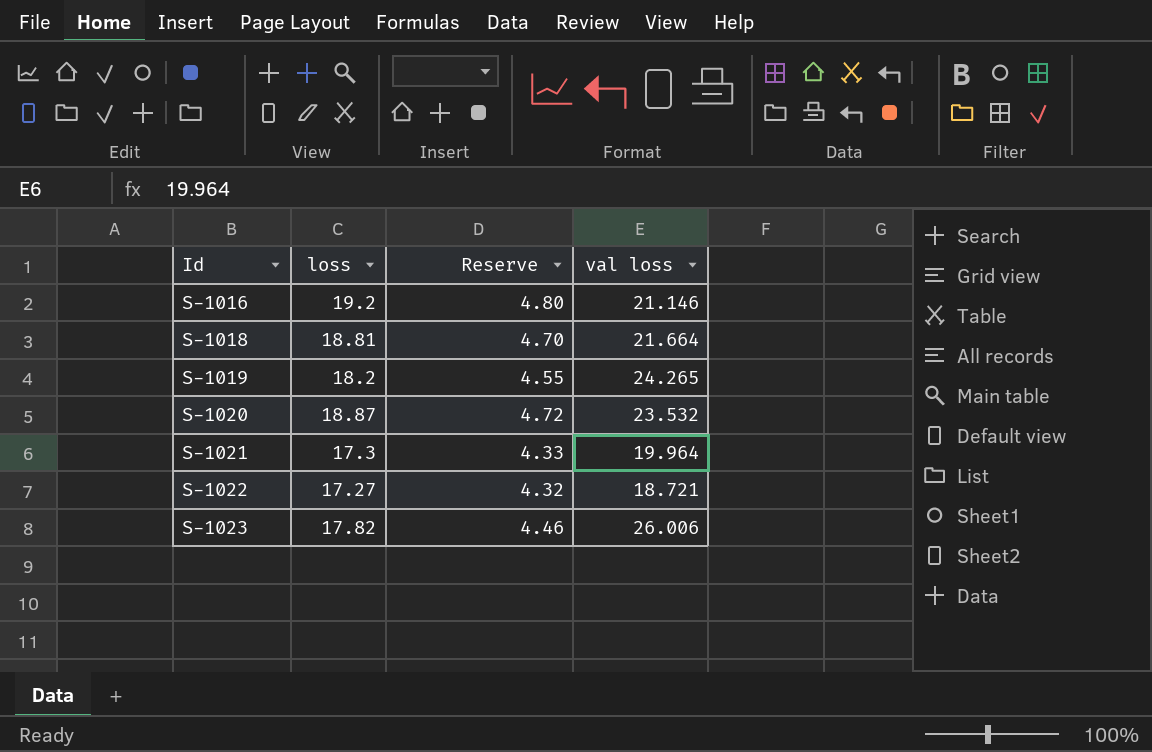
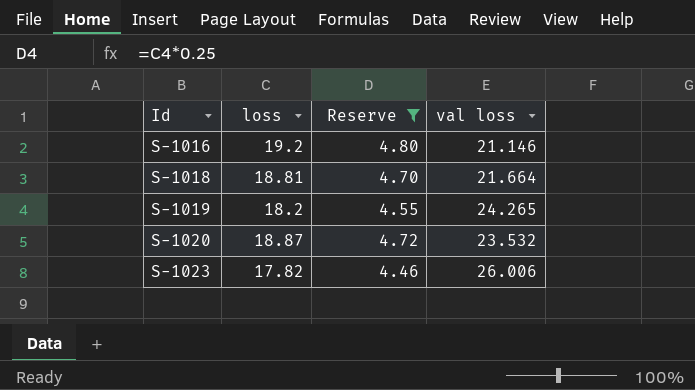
filter: none -> Reserve >= 4.46

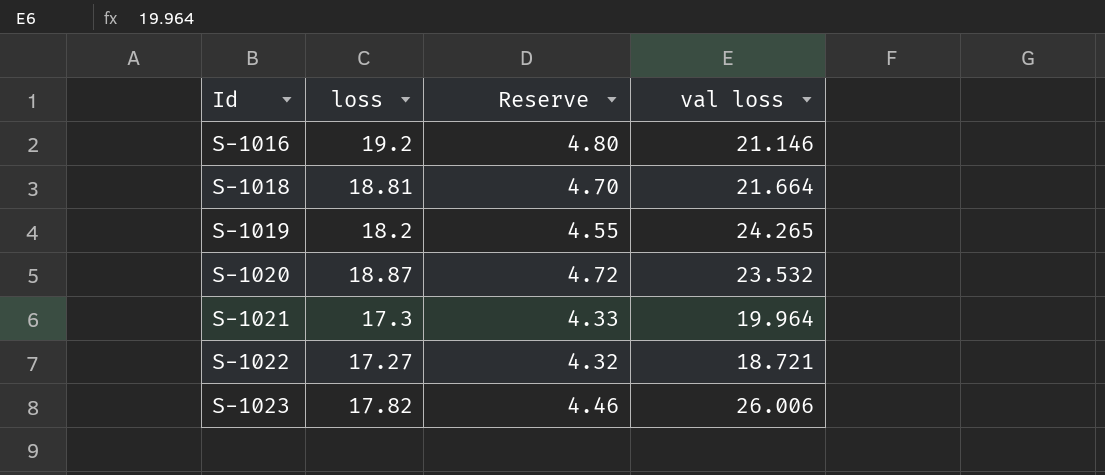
filter: Reserve >= 4.46 -> none

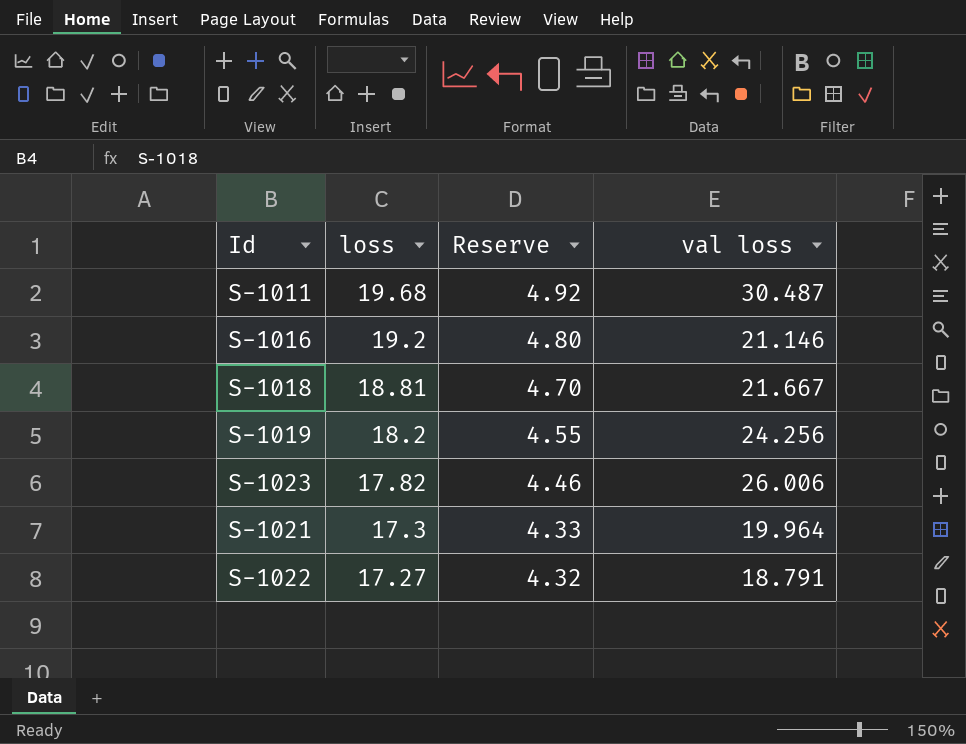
row order: Id ascending -> loss descending
row S-1020: 18.87 | 4.72 | 23.532 -> none
row S-1011: none -> 19.68 | 4.92 | 30.487
S-1018 | val loss: 21.664 -> 21.667
S-1019 | val loss: 24.265 -> 24.256
S-1022 | val loss: 18.721 -> 18.791

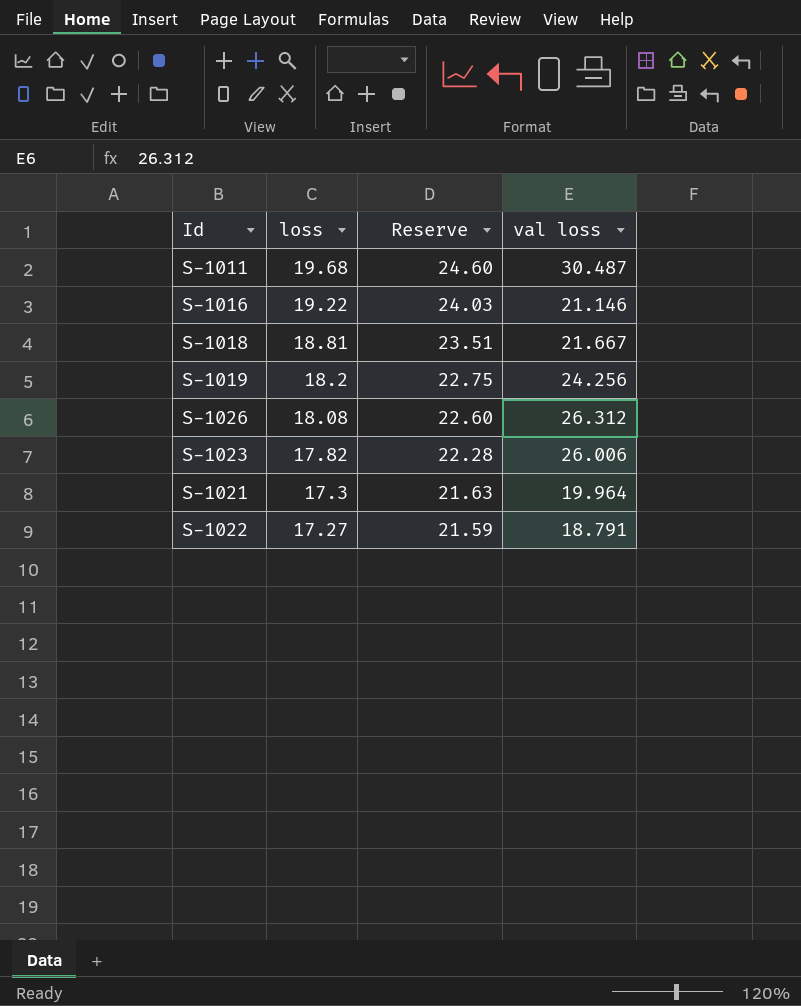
column Reserve | formula: [loss] * 0.25 -> [loss] * 1.25
S-1016 | loss: 19.2 -> 19.22
row S-1026: none -> 18.08 | 22.60 | 26.312

